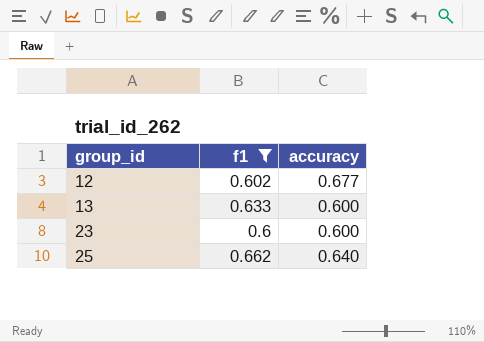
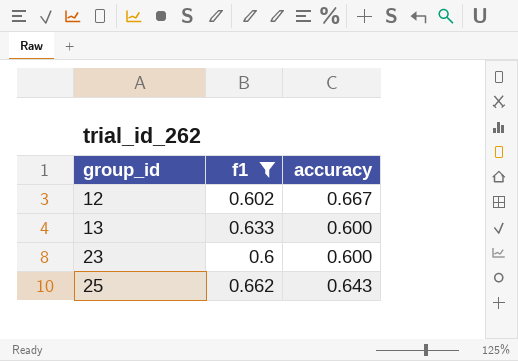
12 | accuracy: 0.677 -> 0.667
25 | accuracy: 0.640 -> 0.643

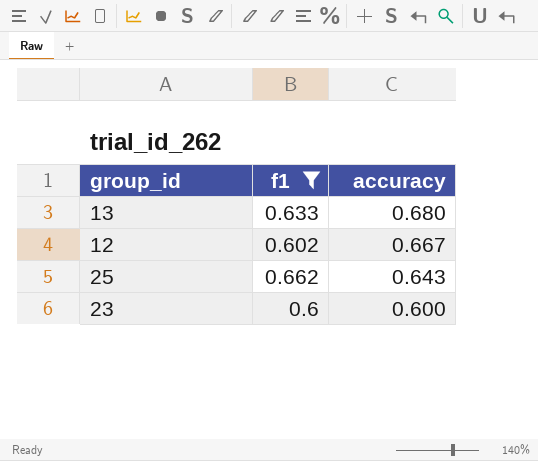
row order: group_id ascending -> accuracy descending
13 | accuracy: 0.600 -> 0.680

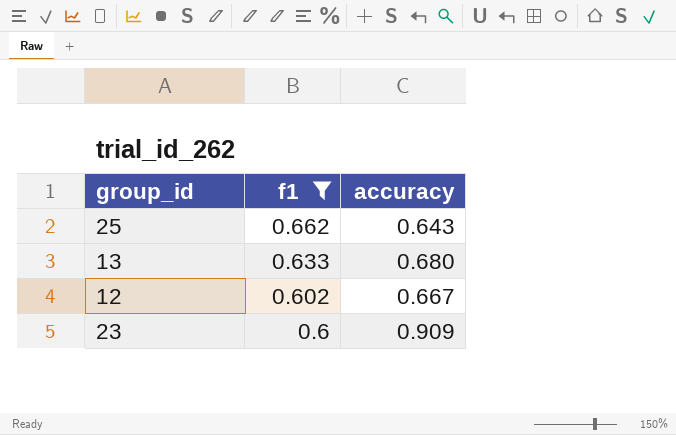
row order: accuracy descending -> f1 descending
23 | accuracy: 0.600 -> 0.909

